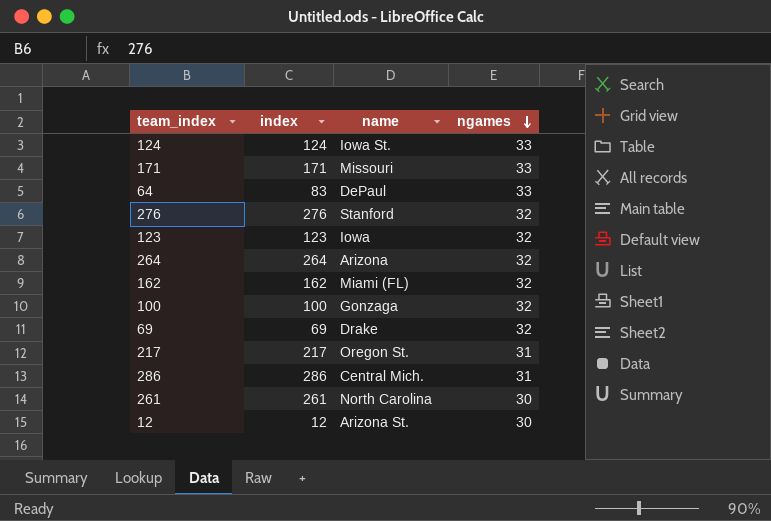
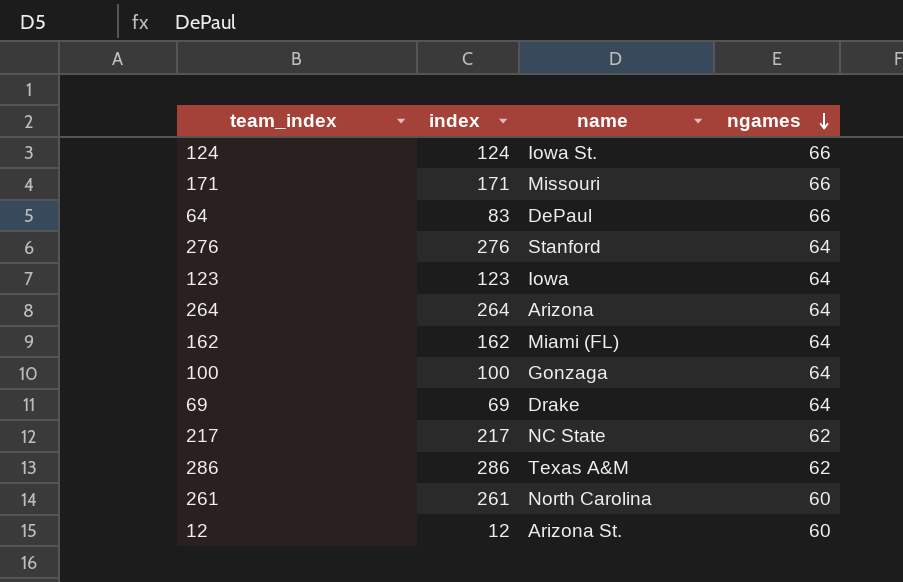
124 | ngames: 33 -> 66
171 | ngames: 33 -> 66
64 | ngames: 33 -> 66
276 | ngames: 32 -> 64
123 | ngames: 32 -> 64
264 | ngames: 32 -> 64
162 | ngames: 32 -> 64
100 | ngames: 32 -> 64
69 | ngames: 32 -> 64
217 | name: Oregon St. -> NC State
217 | ngames: 31 -> 62
286 | name: Central Mich. -> Texas A&M
286 | ngames: 31 -> 62
261 | ngames: 30 -> 60
12 | ngames: 30 -> 60

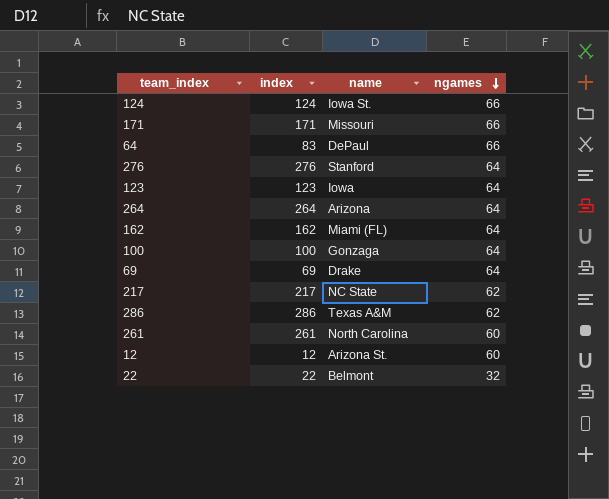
row 22: none -> 22 | Belmont | 32

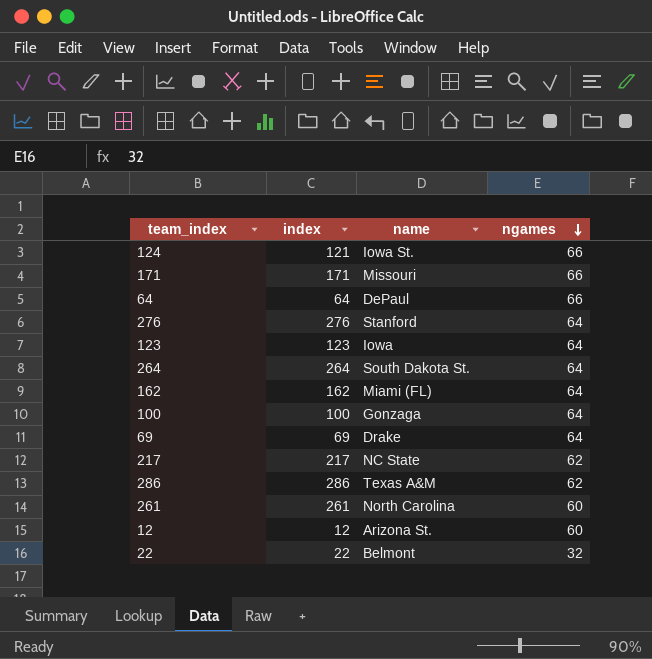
124 | index: 124 -> 121
64 | index: 83 -> 64
264 | name: Arizona -> South Dakota St.

